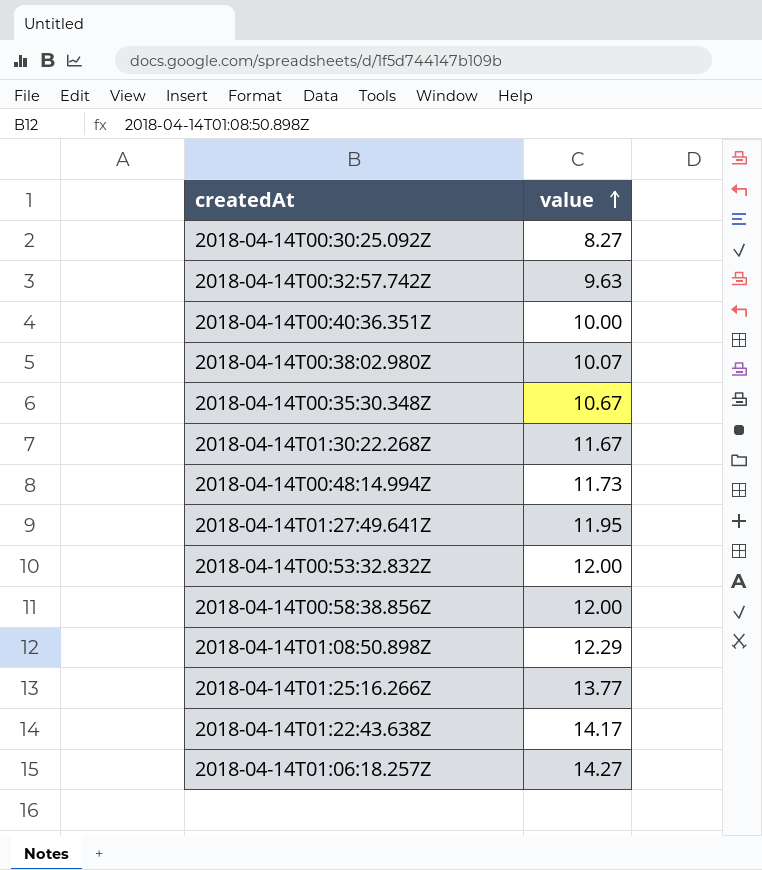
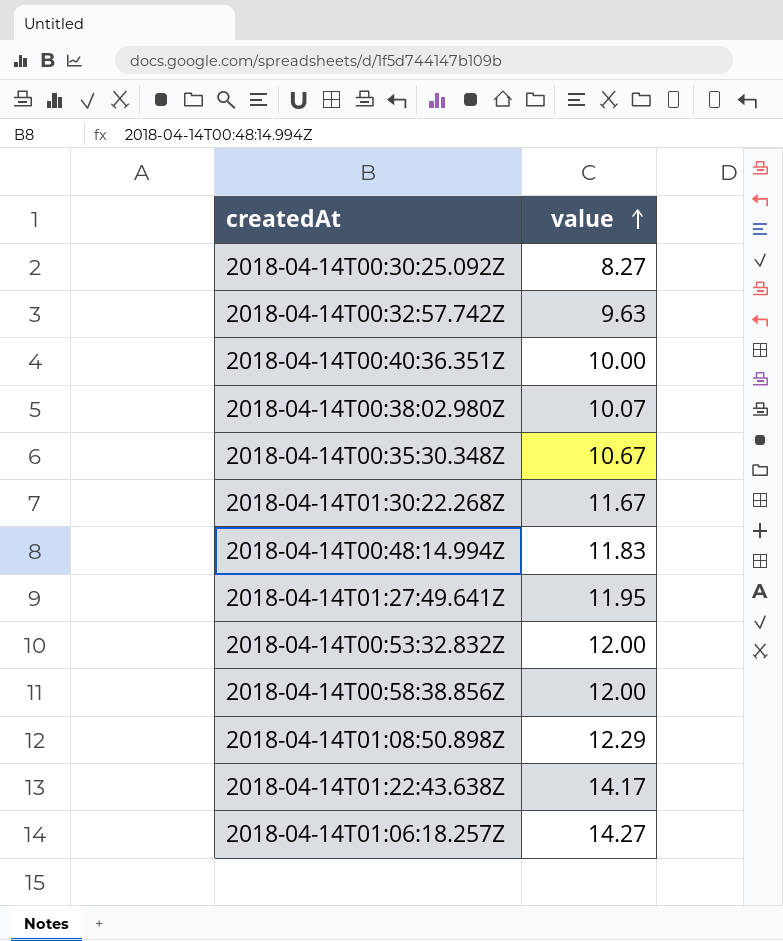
row 2018-04-14T01:25:16.266Z: 13.77 -> none
2018-04-14T00:48:14.994Z | value: 11.73 -> 11.83

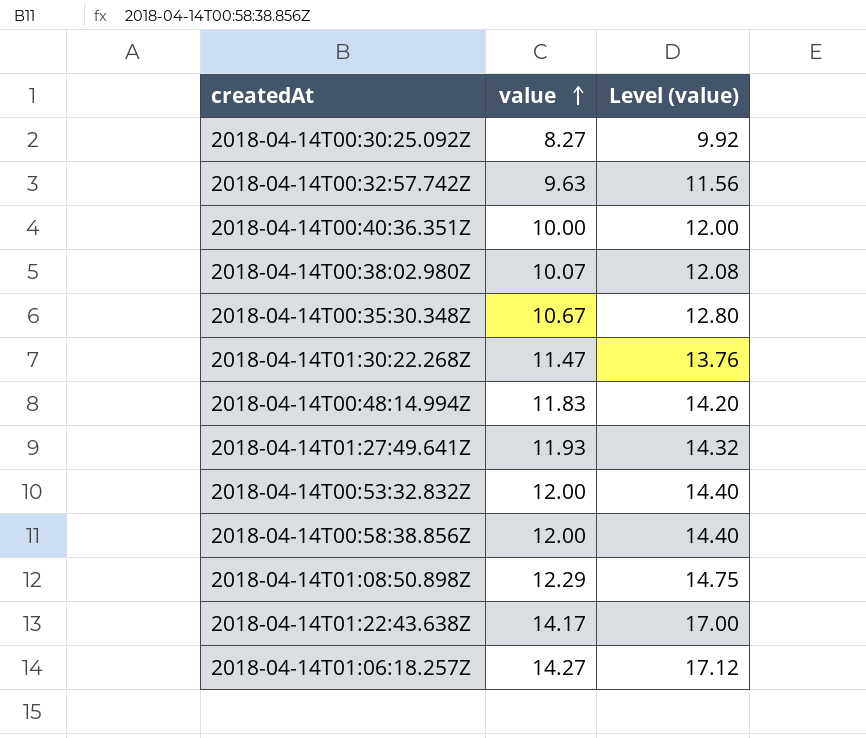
column Level (value) | formula: none -> [value] * 1.2
2018-04-14T01:30:22.268Z | value: 11.67 -> 11.47
2018-04-14T01:27:49.641Z | value: 11.95 -> 11.93

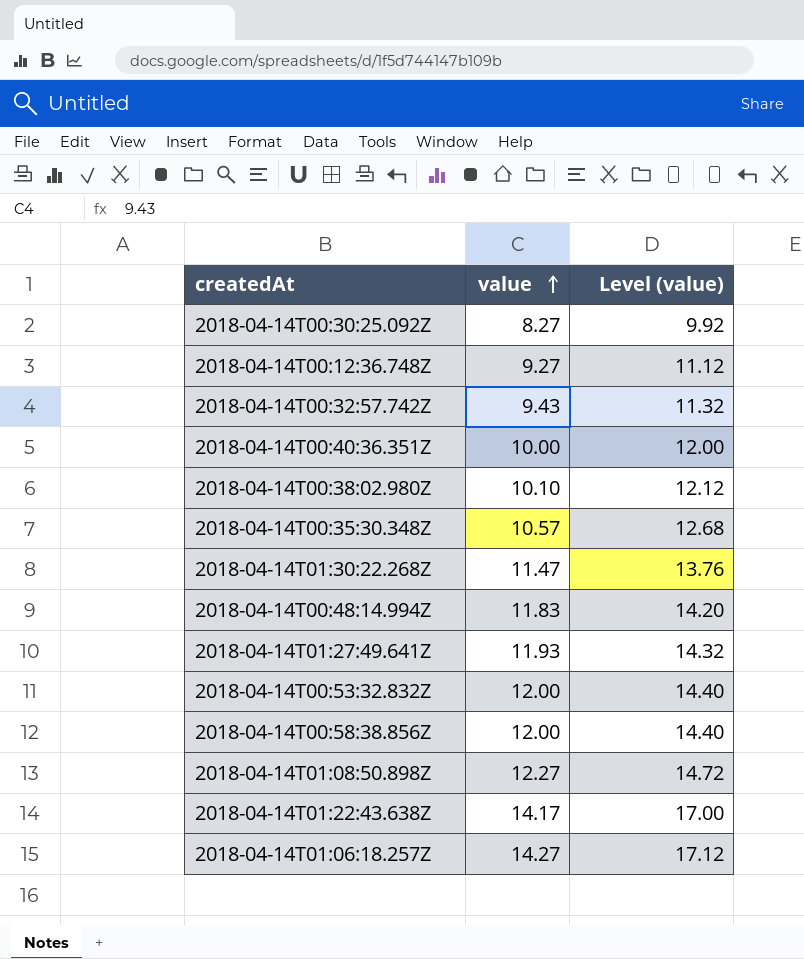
row 2018-04-14T00:12:36.748Z: none -> 9.27 | 11.12
2018-04-14T00:32:57.742Z | value: 9.63 -> 9.43
2018-04-14T00:32:57.742Z | Level (value): 11.56 -> 11.32
2018-04-14T00:38:02.980Z | value: 10.07 -> 10.10
2018-04-14T00:38:02.980Z | Level (value): 12.08 -> 12.12
2018-04-14T00:35:30.348Z | value: 10.67 -> 10.57
2018-04-14T00:35:30.348Z | Level (value): 12.80 -> 12.68
2018-04-14T01:08:50.898Z | value: 12.29 -> 12.27
2018-04-14T01:08:50.898Z | Level (value): 14.75 -> 14.72

